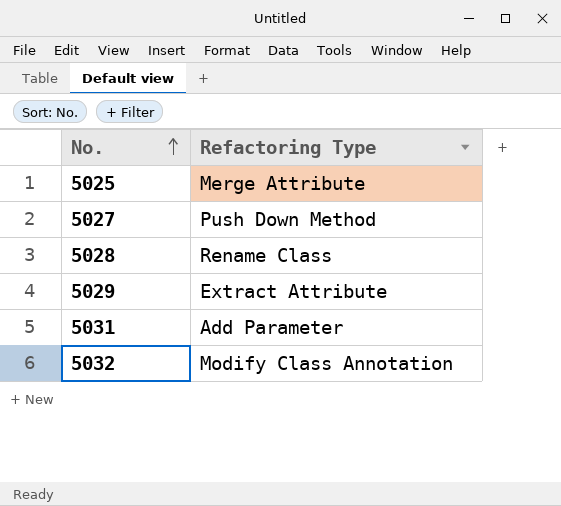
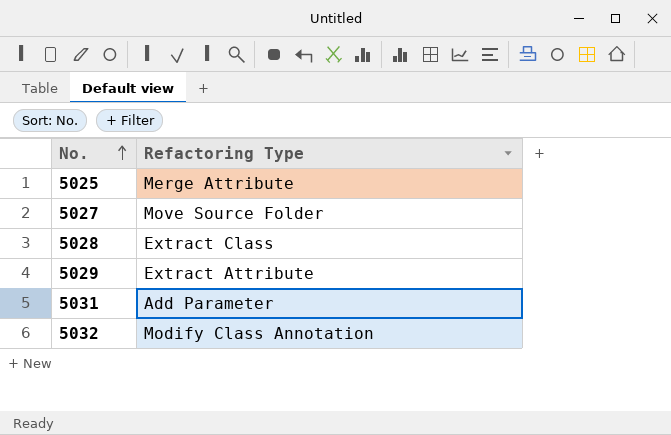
5027 | Refactoring Type: Push Down Method -> Move Source Folder
5028 | Refactoring Type: Rename Class -> Extract Class

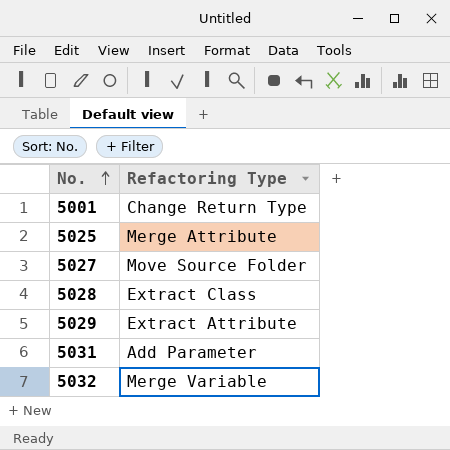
row 5001: none -> Change Return Type
5032 | Refactoring Type: Modify Class Annotation -> Merge Variable

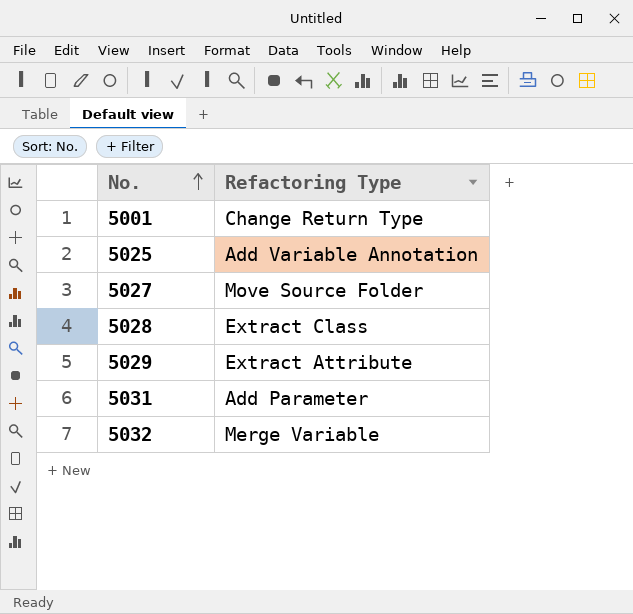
5025 | Refactoring Type: Merge Attribute -> Add Variable Annotation

